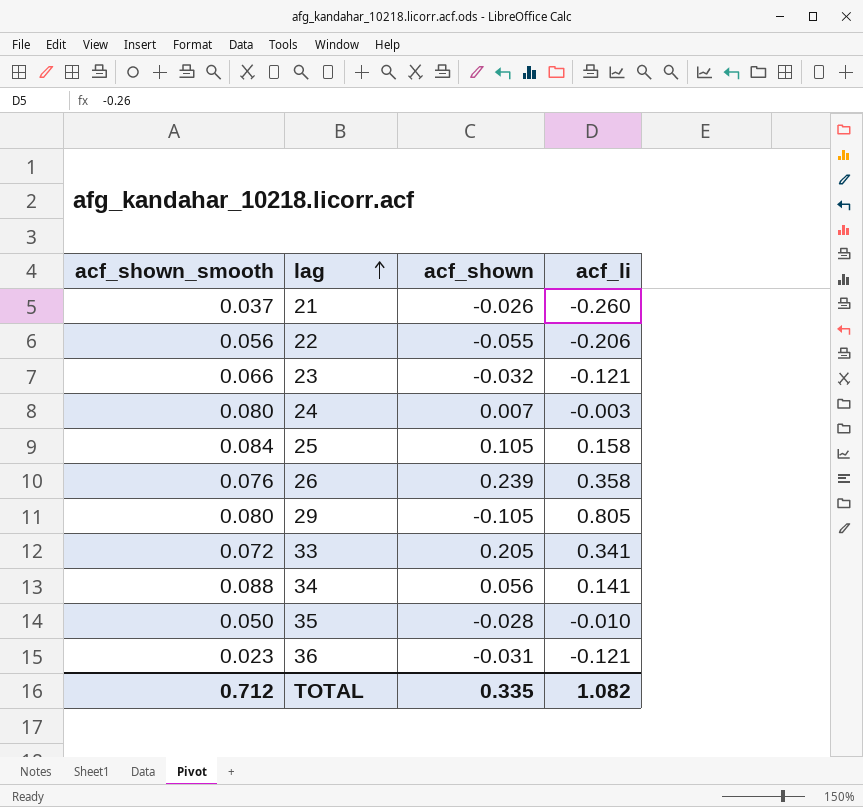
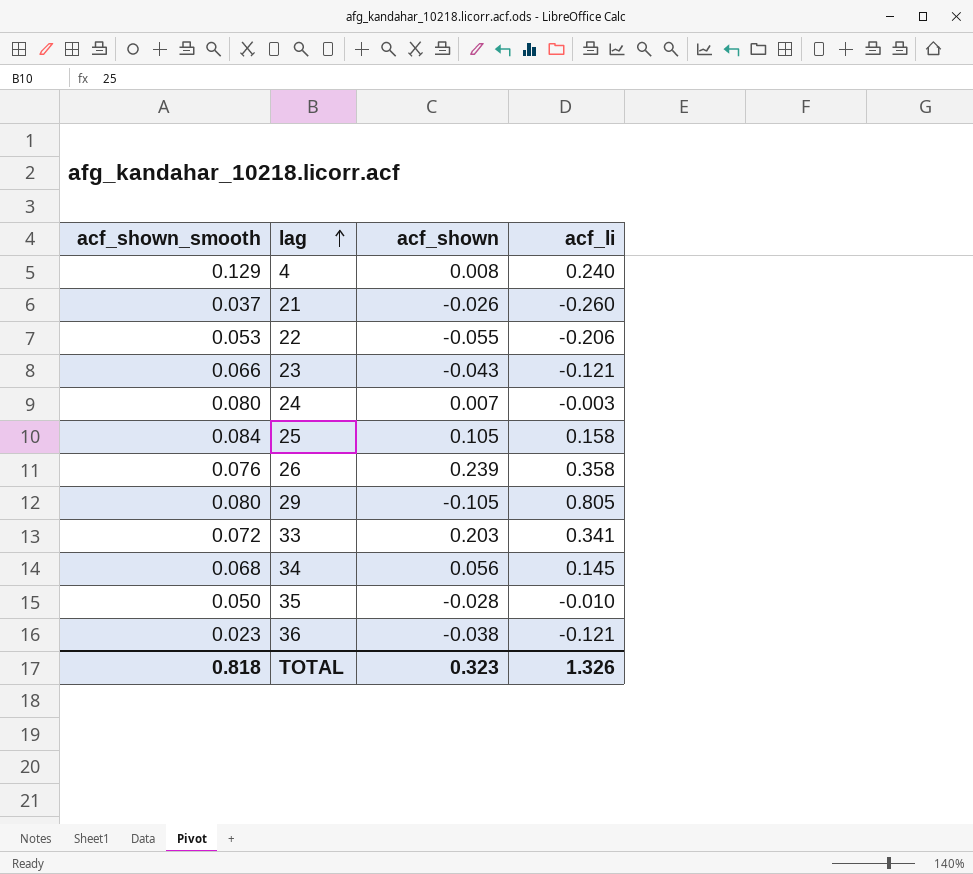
row 4: none -> 0.129 | 0.008 | 0.240
22 | acf_shown_smooth: 0.056 -> 0.053
23 | acf_shown: -0.032 -> -0.043
33 | acf_shown: 0.205 -> 0.203
34 | acf_shown_smooth: 0.088 -> 0.068
34 | acf_li: 0.141 -> 0.145
36 | acf_shown: -0.031 -> -0.038
TOTAL | acf_shown_smooth: 0.712 -> 0.818
TOTAL | acf_shown: 0.335 -> 0.323
TOTAL | acf_li: 1.082 -> 1.326

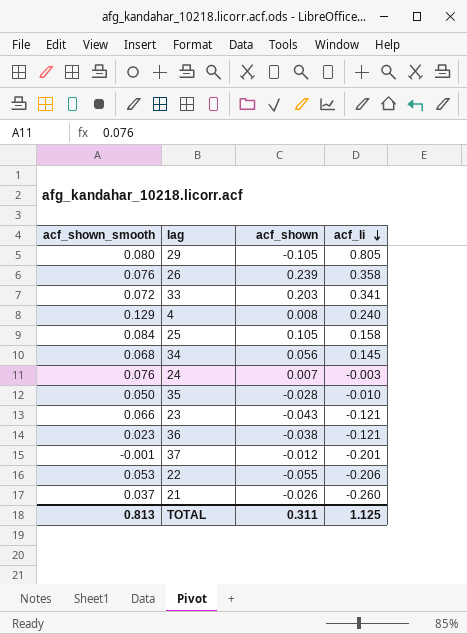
row order: lag ascending -> acf_li descending
24 | acf_shown_smooth: 0.080 -> 0.076
row 37: none -> -0.001 | -0.012 | -0.201
TOTAL | acf_shown_smooth: 0.818 -> 0.813
TOTAL | acf_shown: 0.323 -> 0.311
TOTAL | acf_li: 1.326 -> 1.125

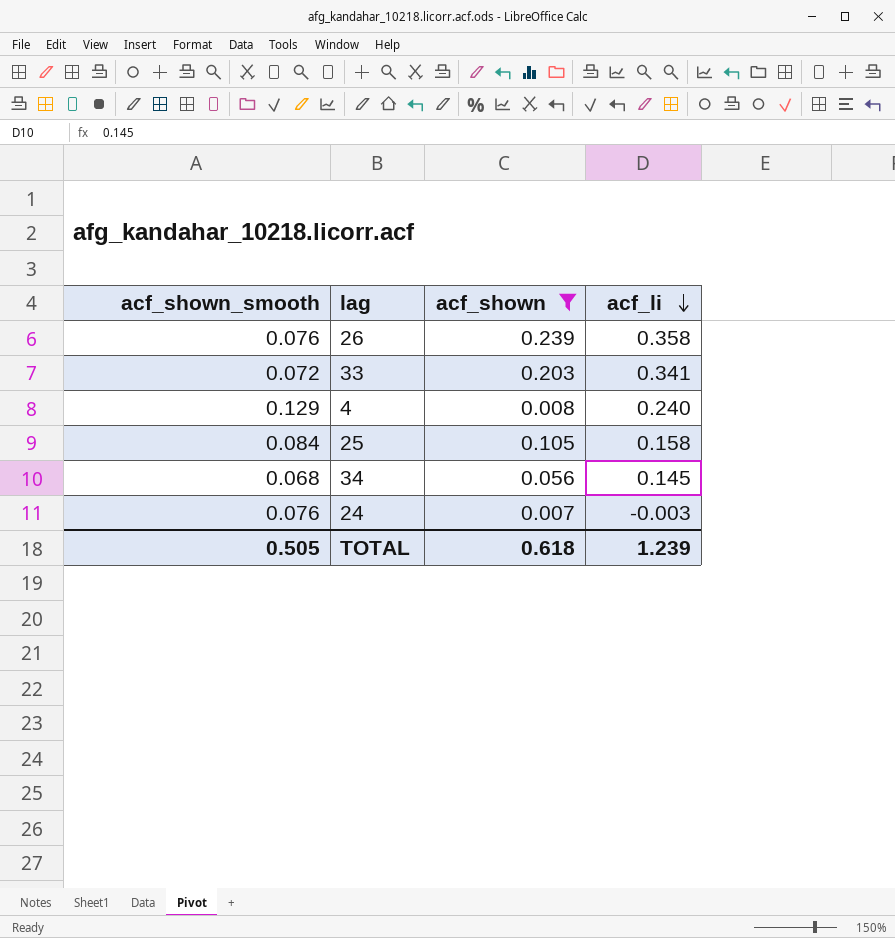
filter: none -> acf_shown >= 0.007
TOTAL | acf_shown_smooth: 0.813 -> 0.505
TOTAL | acf_shown: 0.311 -> 0.618
TOTAL | acf_li: 1.125 -> 1.239

